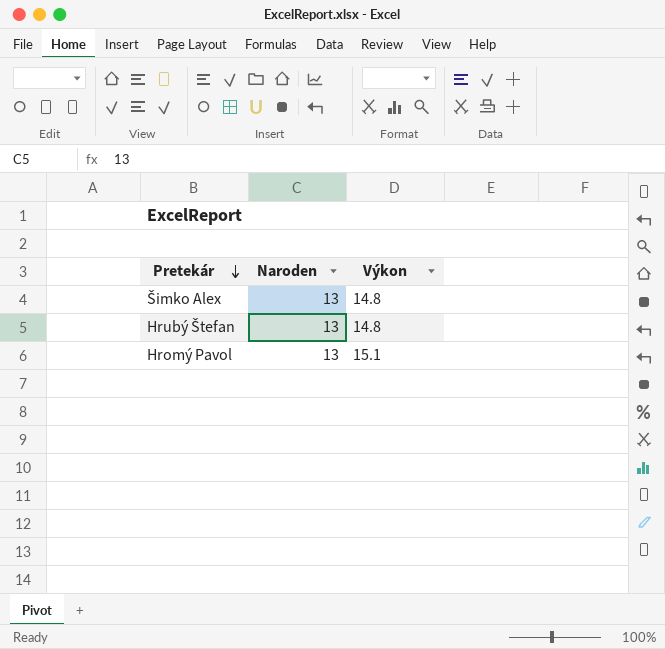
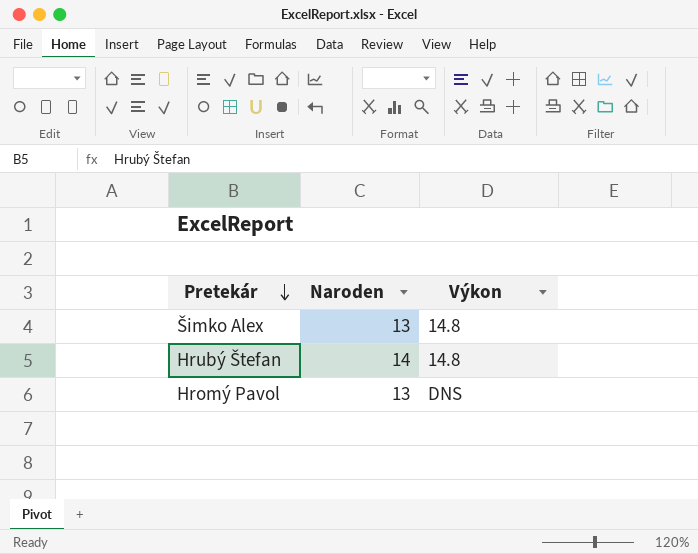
Hrubý Štefan | Naroden: 13 -> 14
Hromý Pavol | Výkon: 15.1 -> DNS

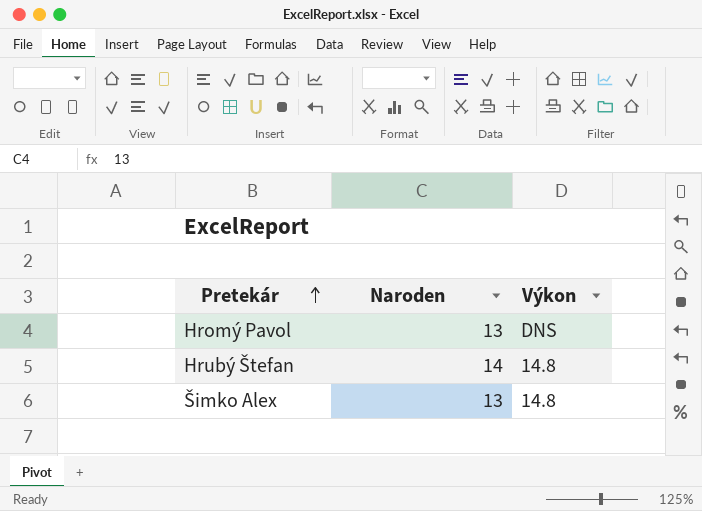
row order: Pretekár descending -> Pretekár ascending

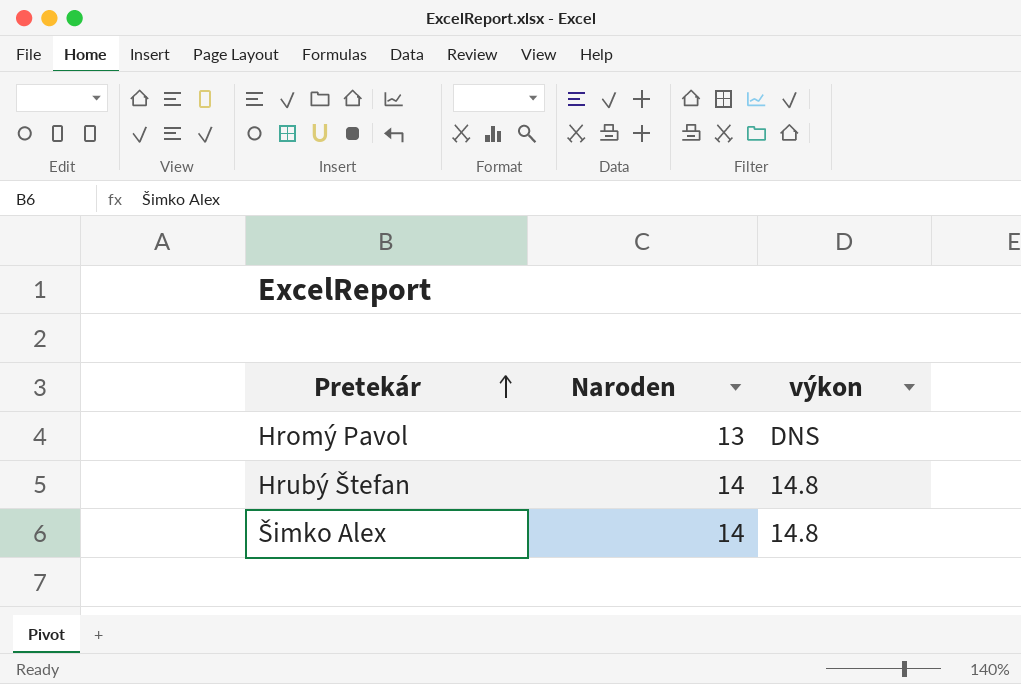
column name: Výkon -> výkon
Šimko Alex | Naroden: 13 -> 14

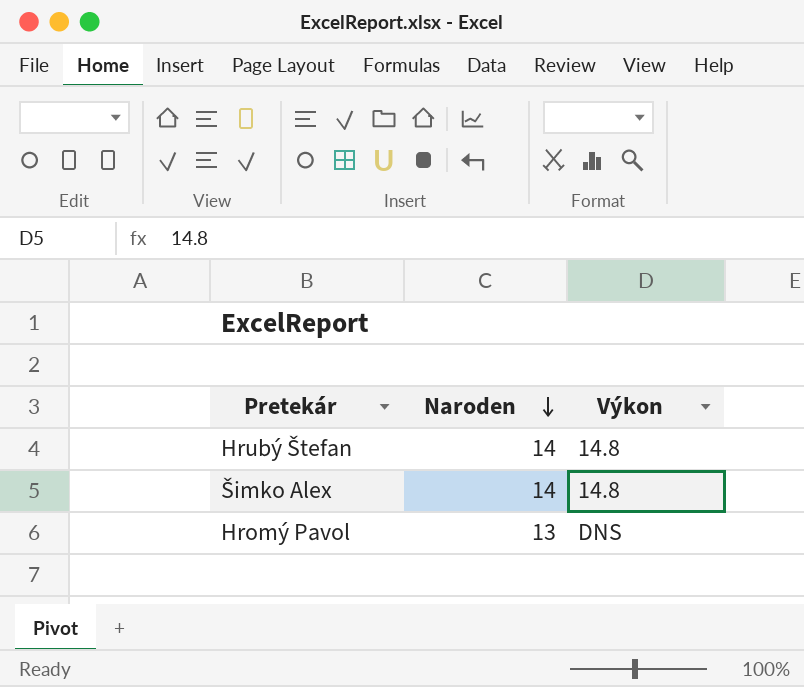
row order: Pretekár ascending -> Naroden descending
column name: výkon -> Výkon

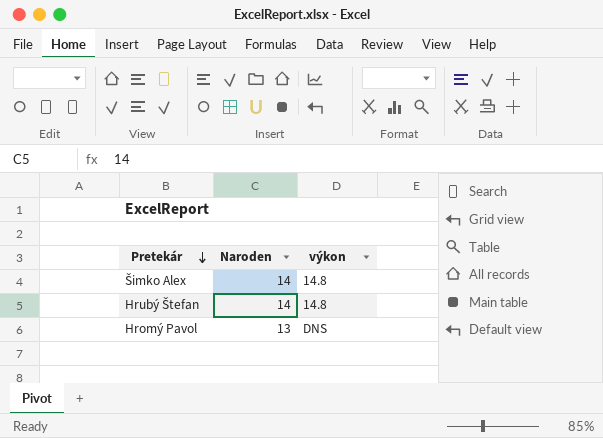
row order: Naroden descending -> Pretekár descending
column name: Výkon -> výkon

